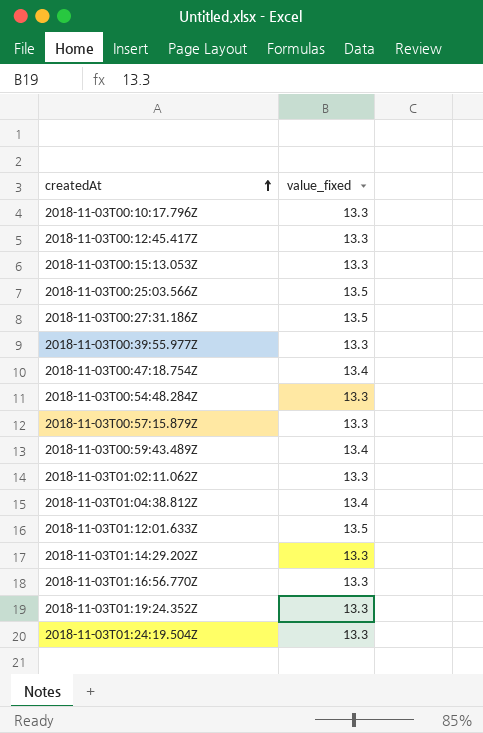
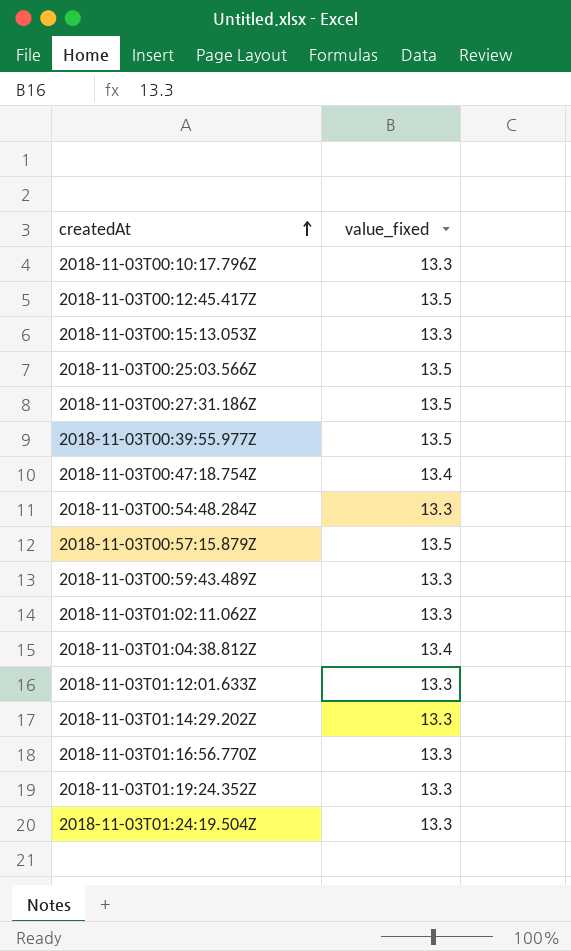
2018-11-03T00:12:45.417Z | value_fixed: 13.3 -> 13.5
2018-11-03T00:39:55.977Z | value_fixed: 13.3 -> 13.5
2018-11-03T00:57:15.879Z | value_fixed: 13.3 -> 13.5
2018-11-03T00:59:43.489Z | value_fixed: 13.4 -> 13.3
2018-11-03T01:12:01.633Z | value_fixed: 13.5 -> 13.3

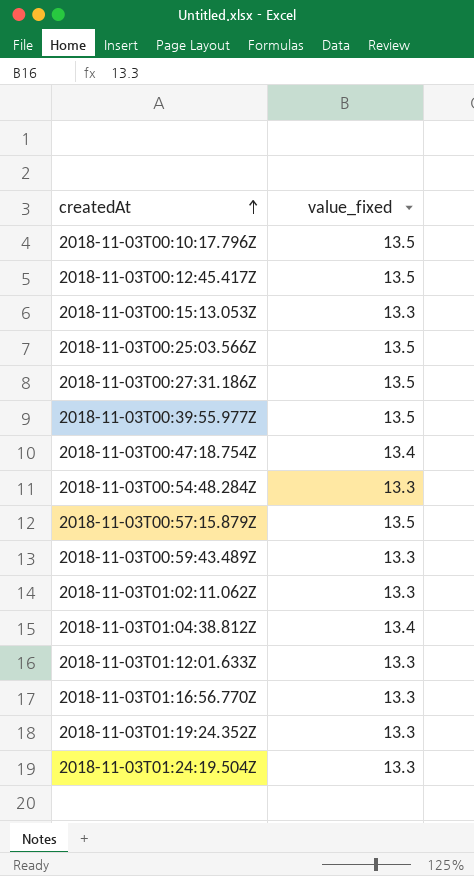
row 2018-11-03T01:14:29.202Z: 13.3 -> none
2018-11-03T00:10:17.796Z | value_fixed: 13.3 -> 13.5

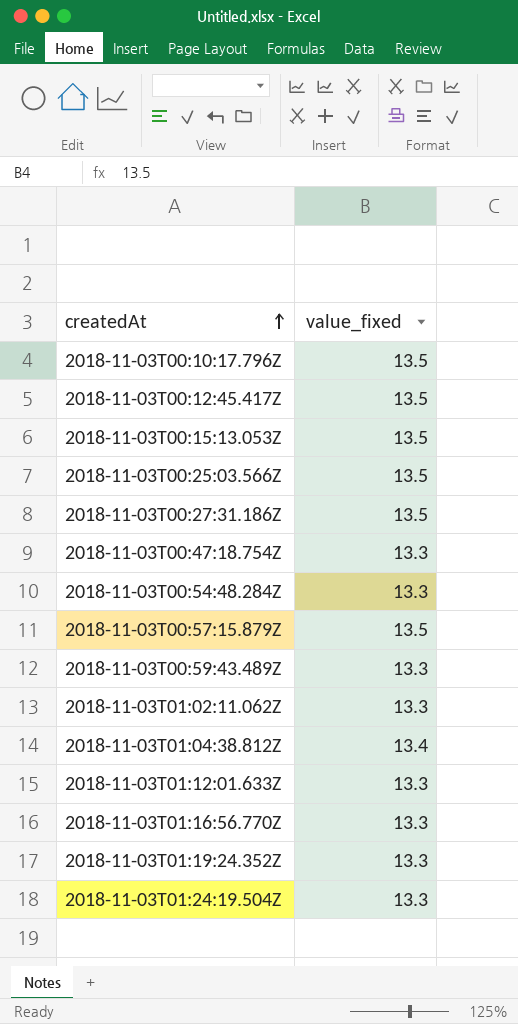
row 2018-11-03T00:39:55.977Z: 13.5 -> none
2018-11-03T00:15:13.053Z | value_fixed: 13.3 -> 13.5
2018-11-03T00:47:18.754Z | value_fixed: 13.4 -> 13.3

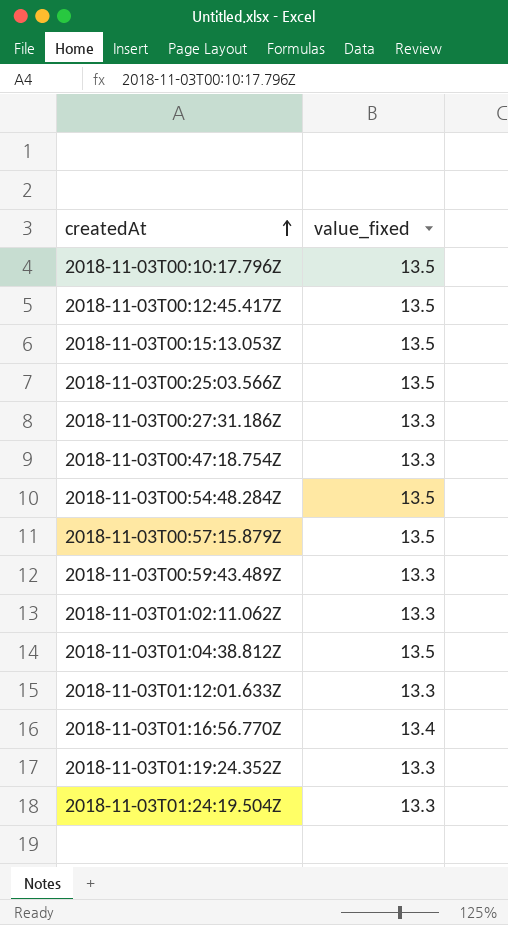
2018-11-03T00:27:31.186Z | value_fixed: 13.5 -> 13.3
2018-11-03T00:54:48.284Z | value_fixed: 13.3 -> 13.5
2018-11-03T01:04:38.812Z | value_fixed: 13.4 -> 13.5
2018-11-03T01:16:56.770Z | value_fixed: 13.3 -> 13.4

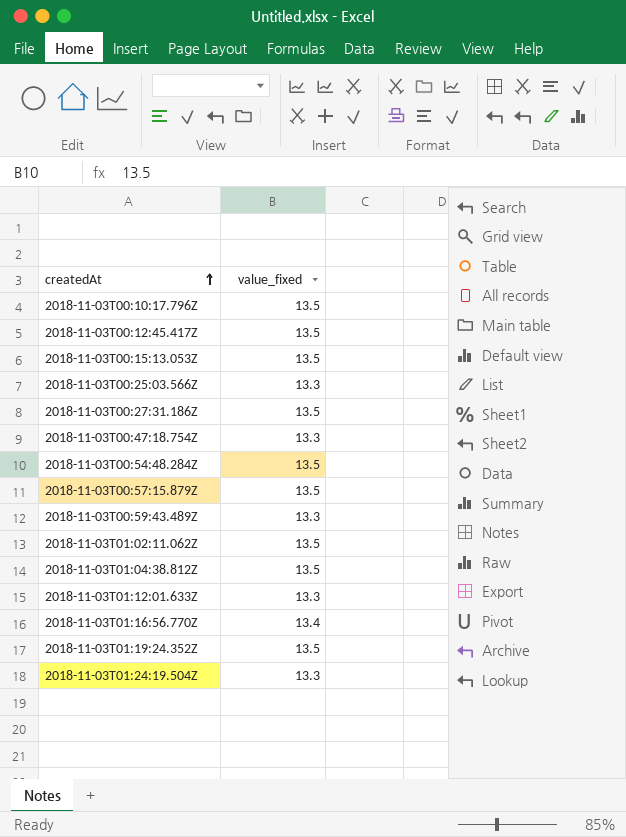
2018-11-03T00:25:03.566Z | value_fixed: 13.5 -> 13.3
2018-11-03T00:27:31.186Z | value_fixed: 13.3 -> 13.5
2018-11-03T01:02:11.062Z | value_fixed: 13.3 -> 13.5
2018-11-03T01:19:24.352Z | value_fixed: 13.3 -> 13.5

